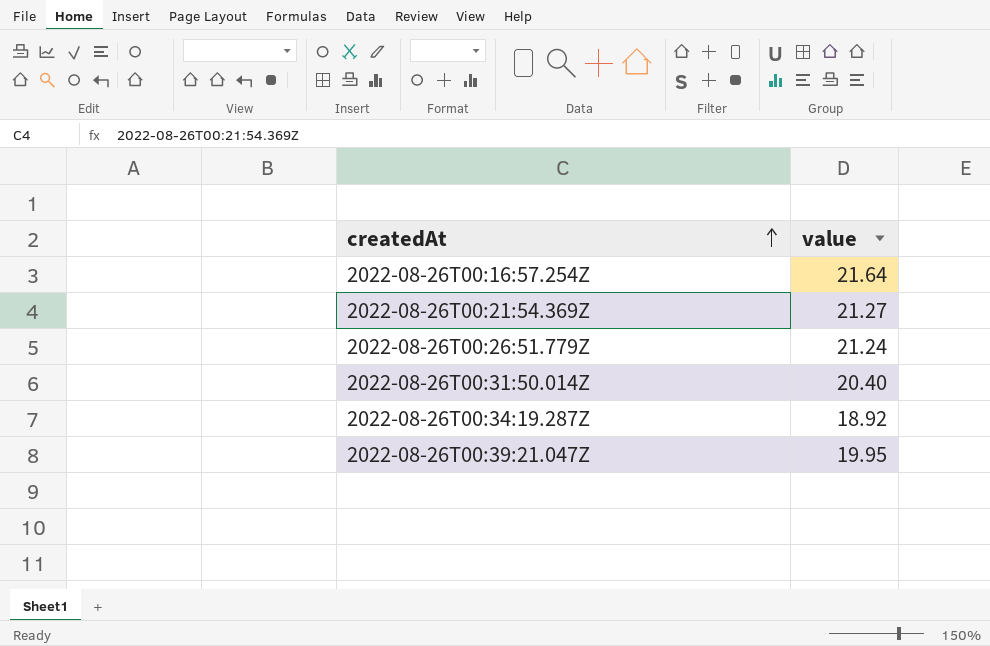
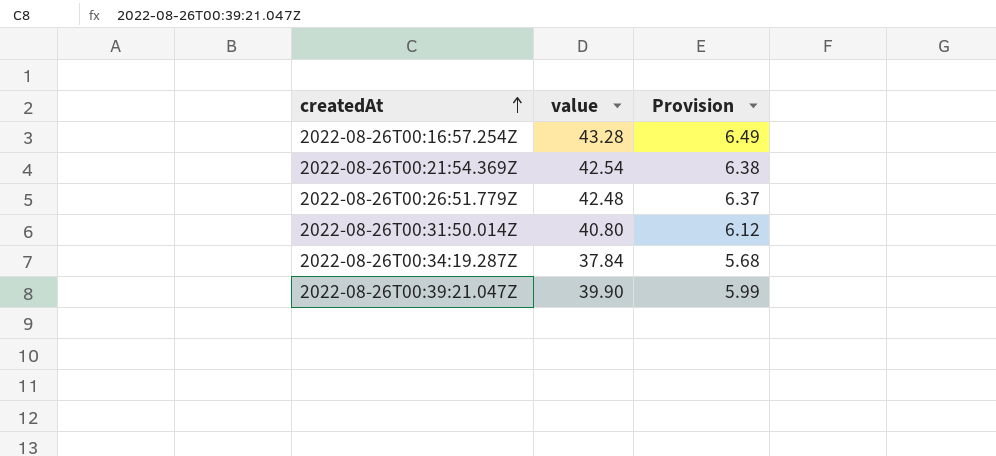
column Provision | formula: none -> [value] * 0.15
2022-08-26T00:16:57.254Z | value: 21.64 -> 43.28
2022-08-26T00:21:54.369Z | value: 21.27 -> 42.54
2022-08-26T00:26:51.779Z | value: 21.24 -> 42.48
2022-08-26T00:31:50.014Z | value: 20.40 -> 40.80
2022-08-26T00:34:19.287Z | value: 18.92 -> 37.84
2022-08-26T00:39:21.047Z | value: 19.95 -> 39.90

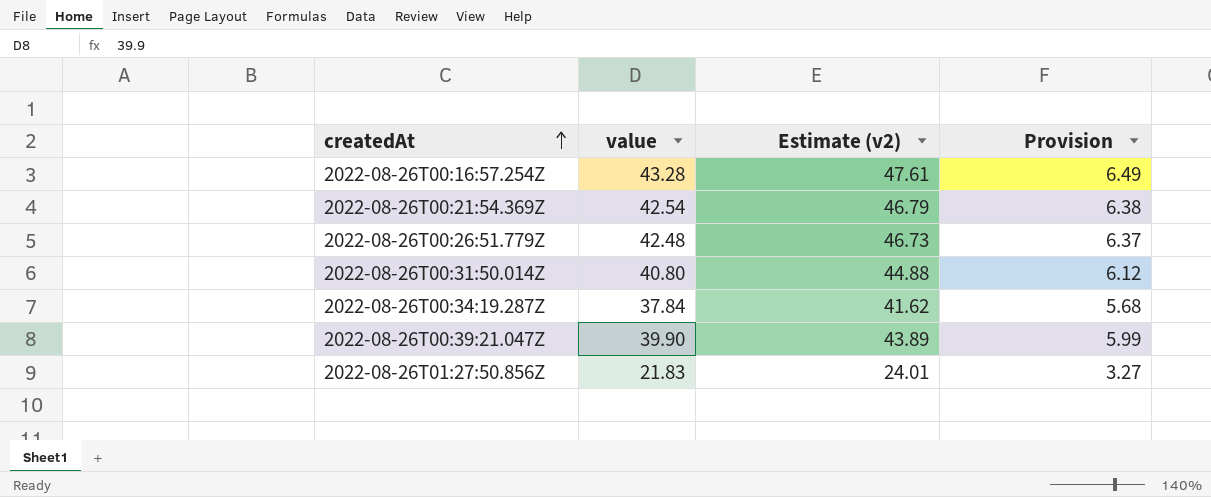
column Estimate (v2) | formula: none -> [value] * 1.1
row 2022-08-26T01:27:50.856Z: none -> 21.83 | 24.01 | 3.27

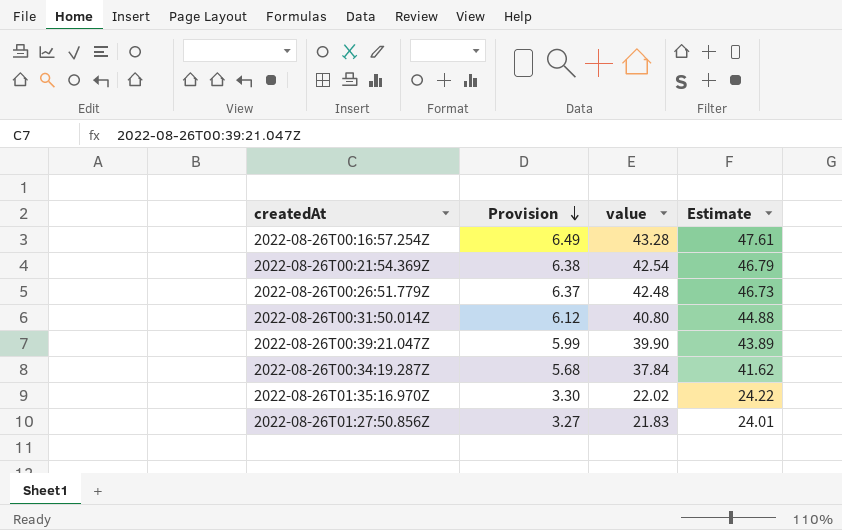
row order: createdAt ascending -> Provision descending
column Provision | position: 4 -> 2
column name: Estimate (v2) -> Estimate
row 2022-08-26T01:35:16.970Z: none -> 3.30 | 22.02 | 24.22

